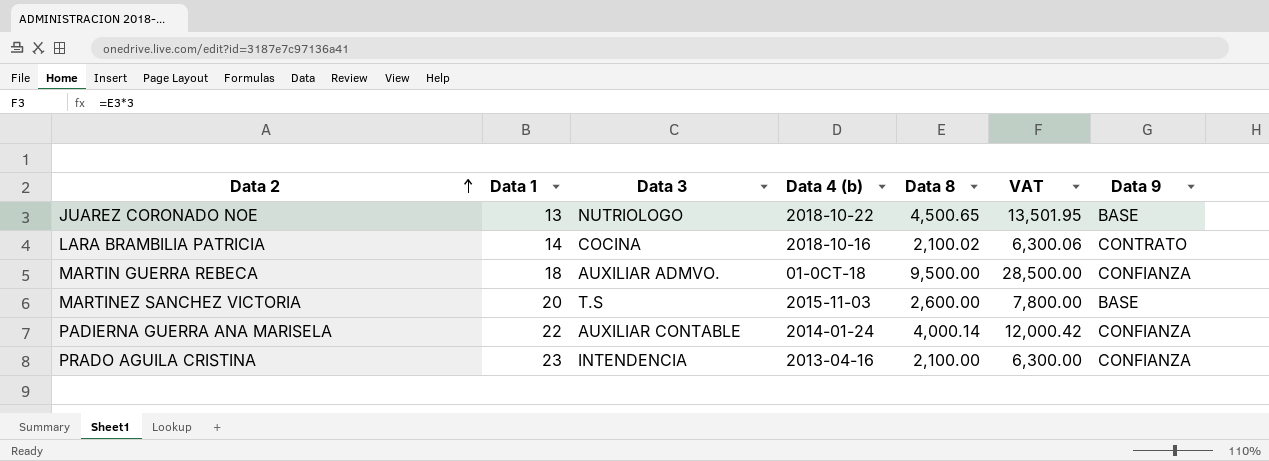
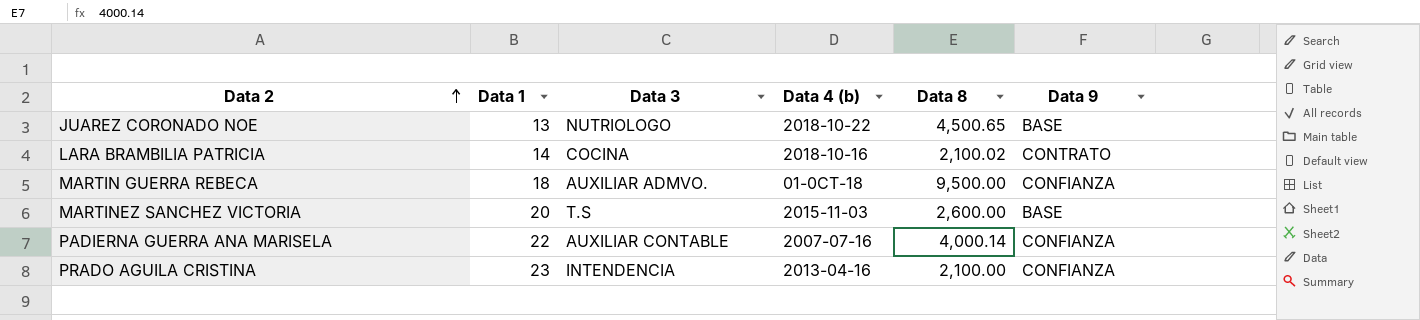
column VAT | formula: [Data 8] * 3 -> none
PADIERNA GUERRA ANA MARISELA | Data 4 (b): 2014-01-24 -> 2007-07-16

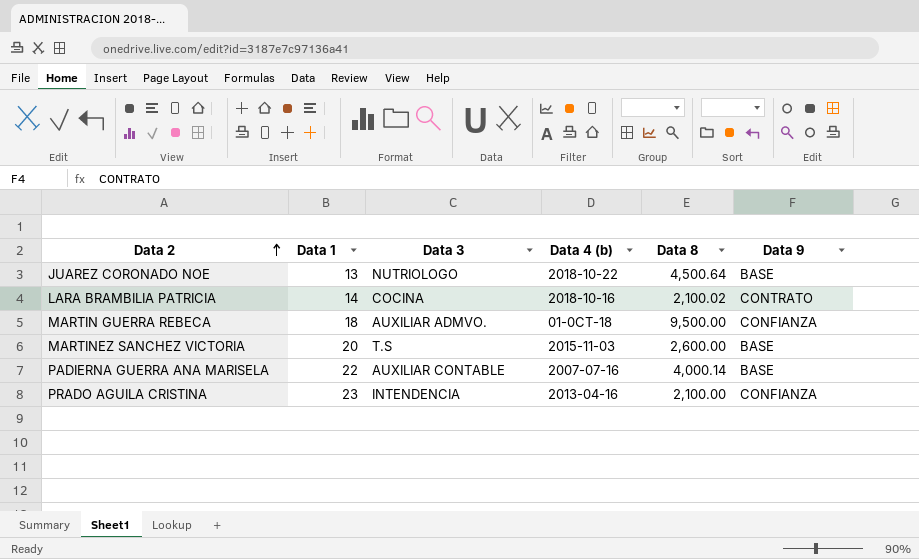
JUAREZ CORONADO NOE | Data 8: 4,500.65 -> 4,500.64
PADIERNA GUERRA ANA MARISELA | Data 9: CONFIANZA -> BASE

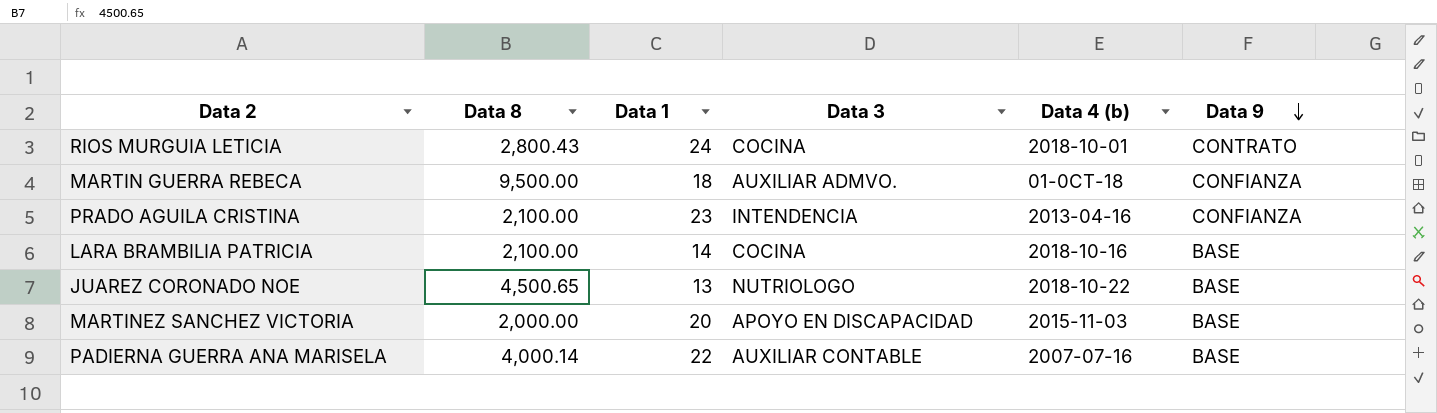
row order: Data 2 ascending -> Data 9 descending
column Data 8 | position: 5 -> 2
row RIOS MURGUIA LETICIA: none -> 2,800.43 | 24 | COCINA | 2018-10-01 | CONTRATO
LARA BRAMBILIA PATRICIA | Data 8: 2,100.02 -> 2,100.00
LARA BRAMBILIA PATRICIA | Data 9: CONTRATO -> BASE
JUAREZ CORONADO NOE | Data 8: 4,500.64 -> 4,500.65
MARTINEZ SANCHEZ VICTORIA | Data 8: 2,600.00 -> 2,000.00
MARTINEZ SANCHEZ VICTORIA | Data 3: T.S -> APOYO EN DISCAPACIDAD

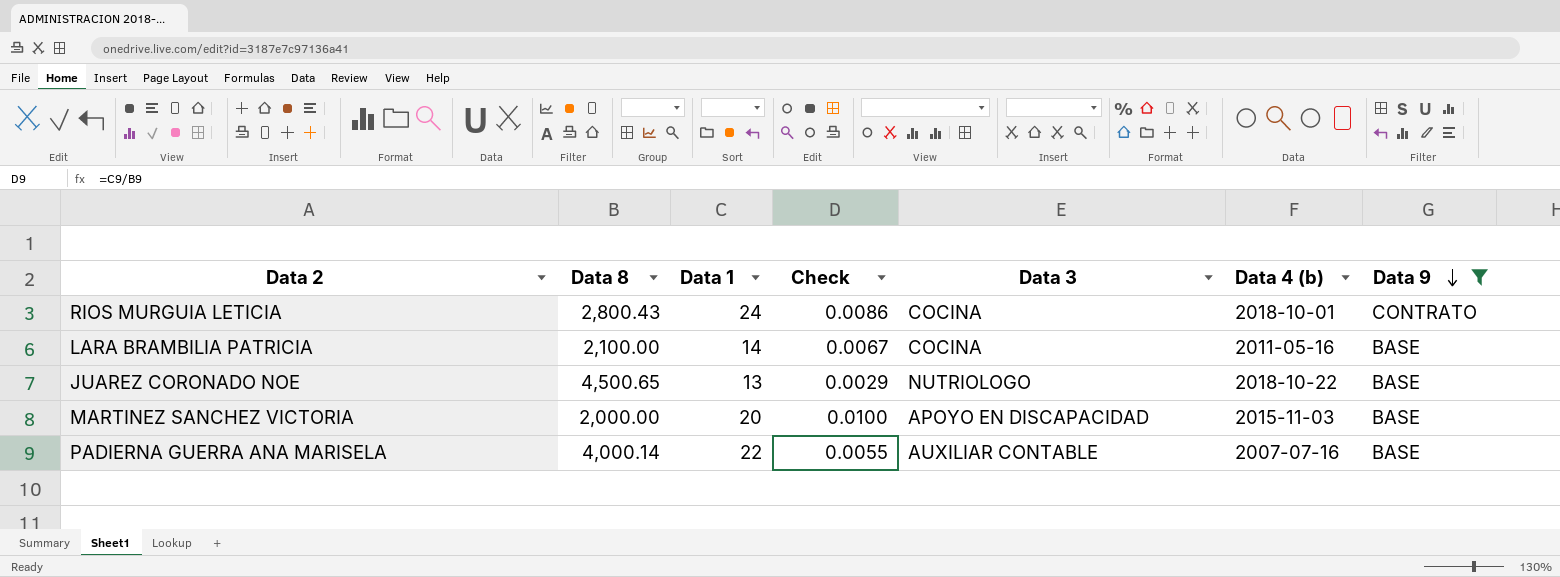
filter: none -> Data 9 != CONFIANZA
column Check | formula: none -> [Data 1] / [Data 8]
LARA BRAMBILIA PATRICIA | Data 4 (b): 2018-10-16 -> 2011-05-16

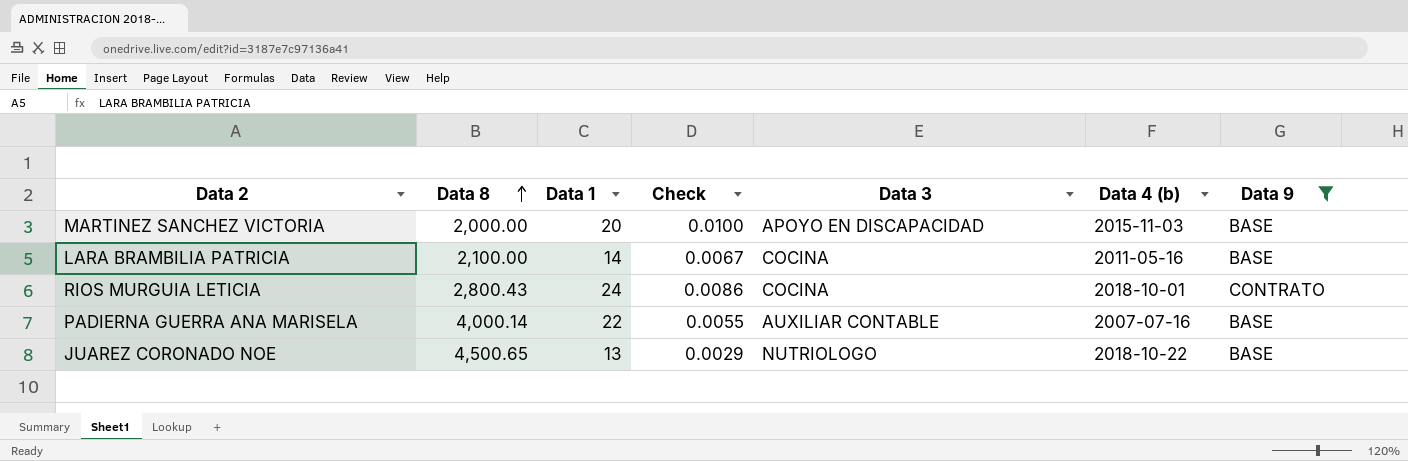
row order: Data 9 descending -> Data 8 ascending

